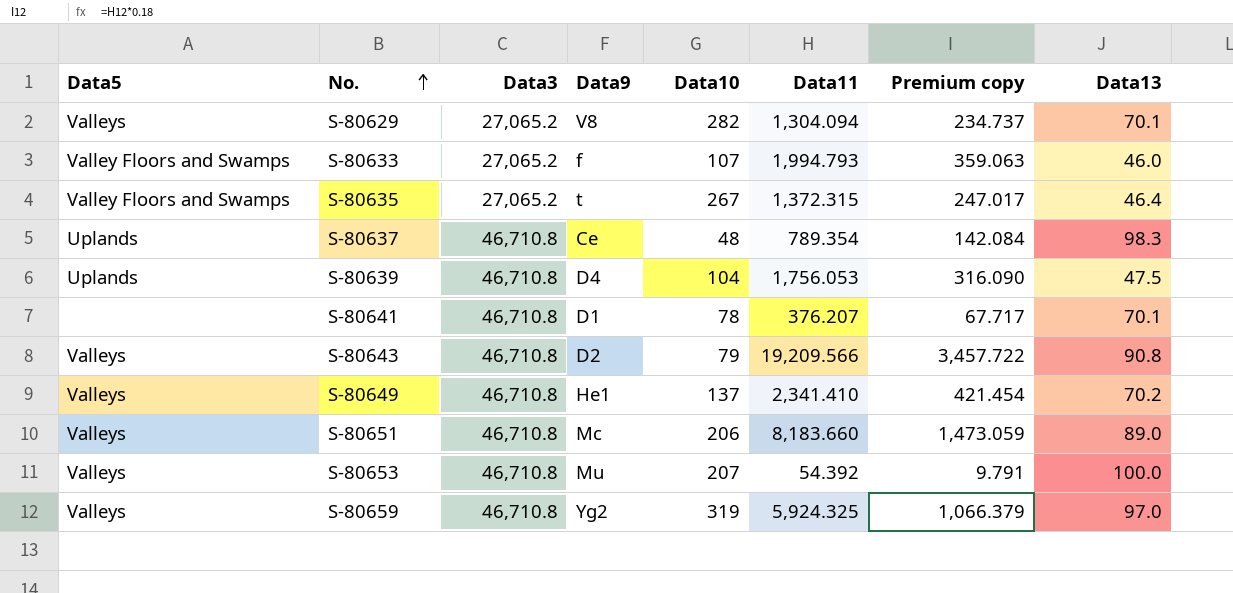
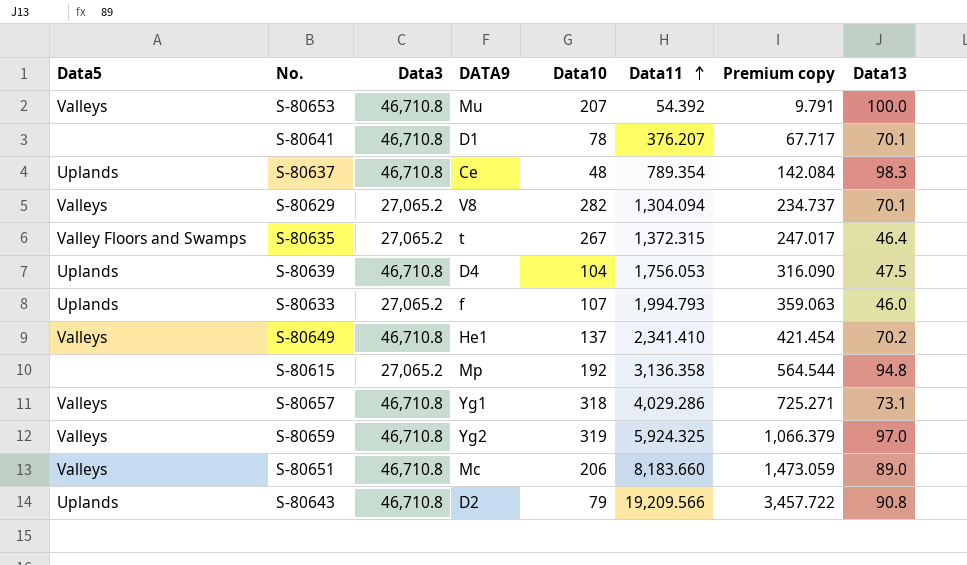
row order: No. ascending -> Data11 ascending
column name: Data9 -> DATA9
S-80633 | Data5: Valley Floors and Swamps -> Uplands
row S-80615: none -> none | 27,065.2 | Mp | 192 | 3,136.358 | 564.544 | 94.8
row S-80657: none -> Valleys | 46,710.8 | Yg1 | 318 | 4,029.286 | 725.271 | 73.1
S-80643 | Data5: Valleys -> Uplands

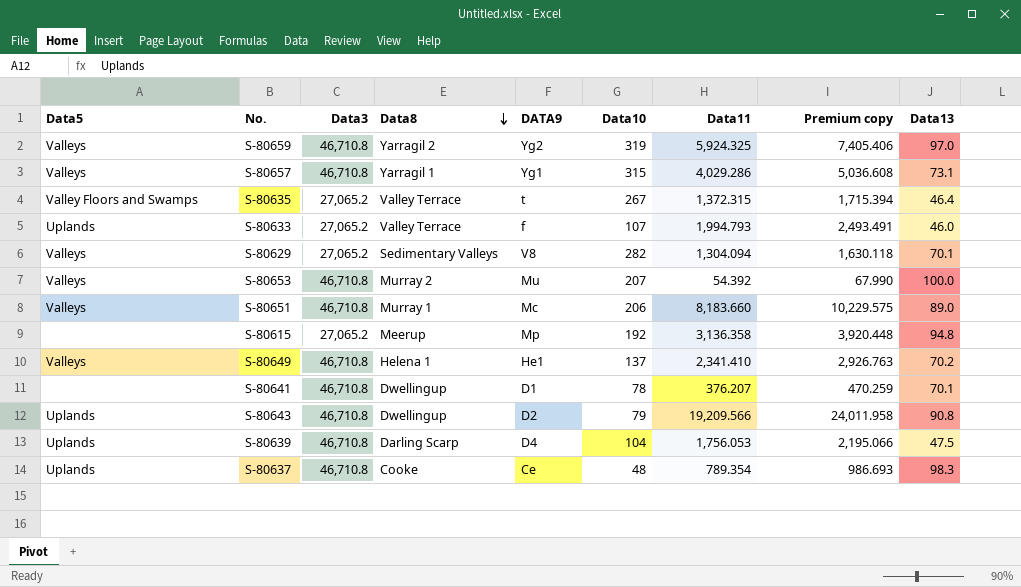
row order: Data11 ascending -> Data8 descending
column Data8 | position: none -> 4
column Premium copy | formula: [Data11] * 0.18 -> [Data11] * 1.25
S-80657 | Data10: 318 -> 315

